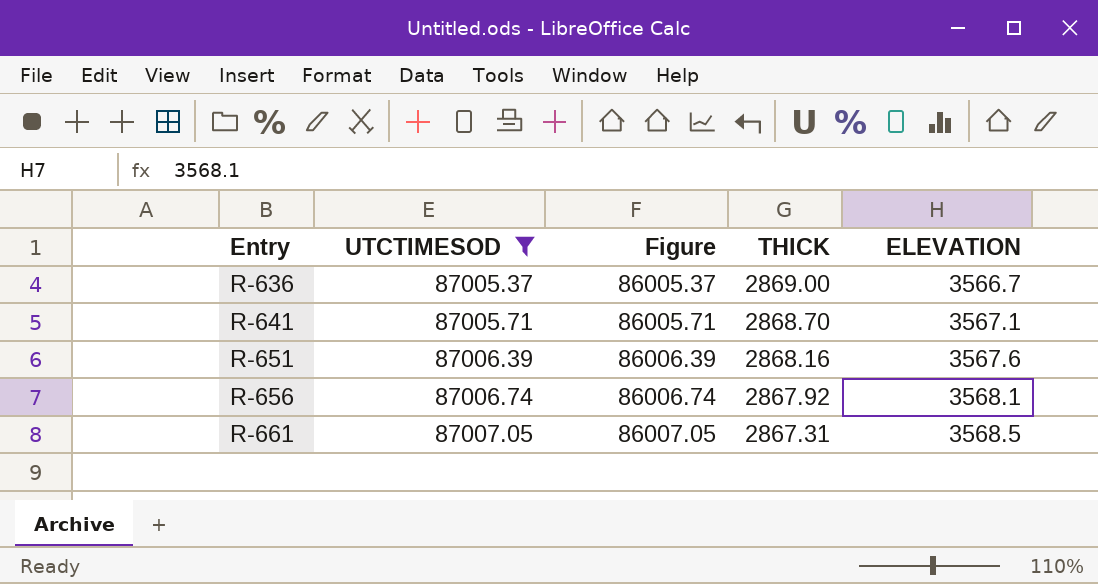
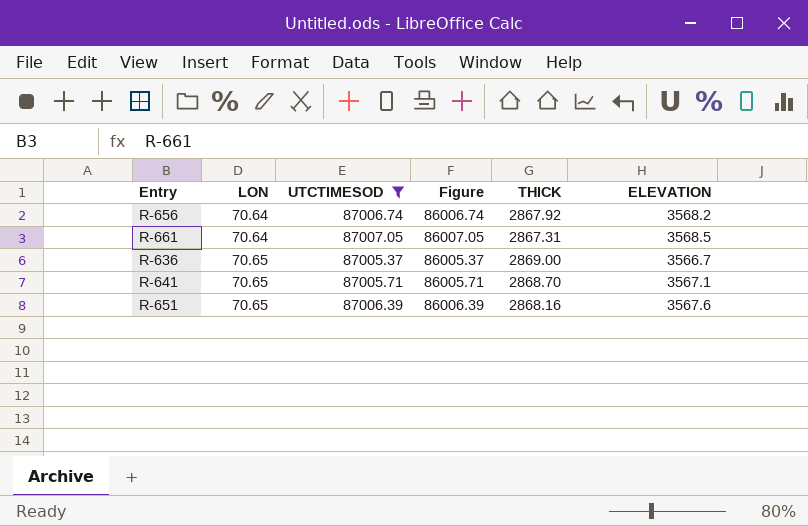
row order: Entry ascending -> LON ascending
column LON | position: none -> 2
R-656 | ELEVATION: 3568.1 -> 3568.2

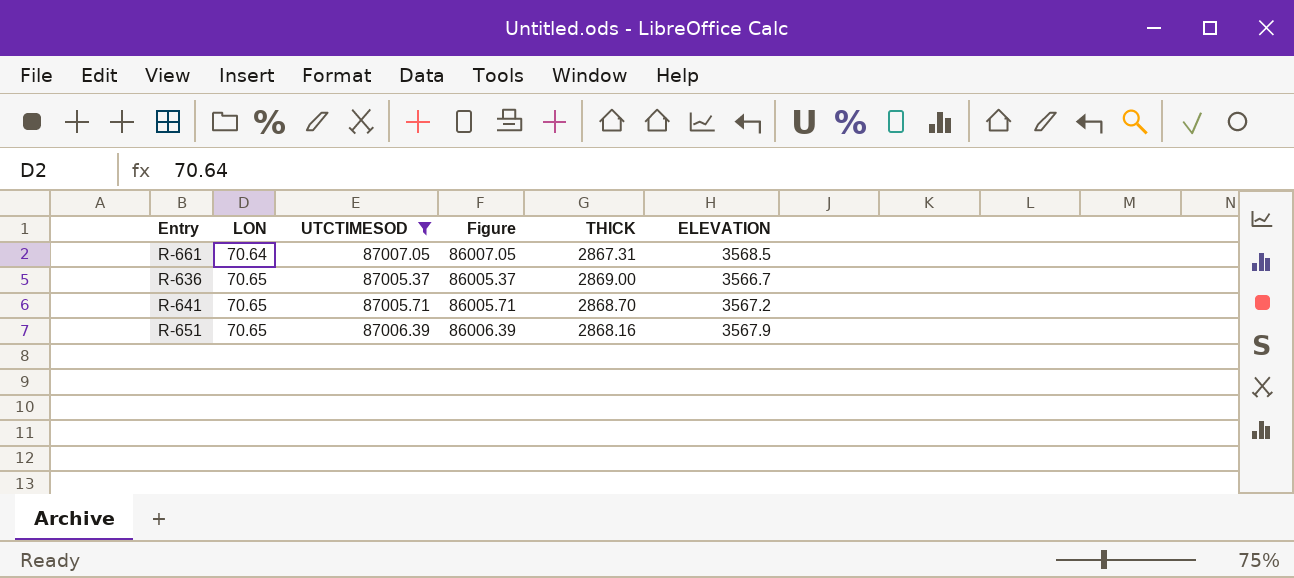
row R-656: 70.64 | 87006.74 | 86006.74 | 2867.92 | 3568.2 -> none
R-641 | ELEVATION: 3567.1 -> 3567.2
R-651 | ELEVATION: 3567.6 -> 3567.9

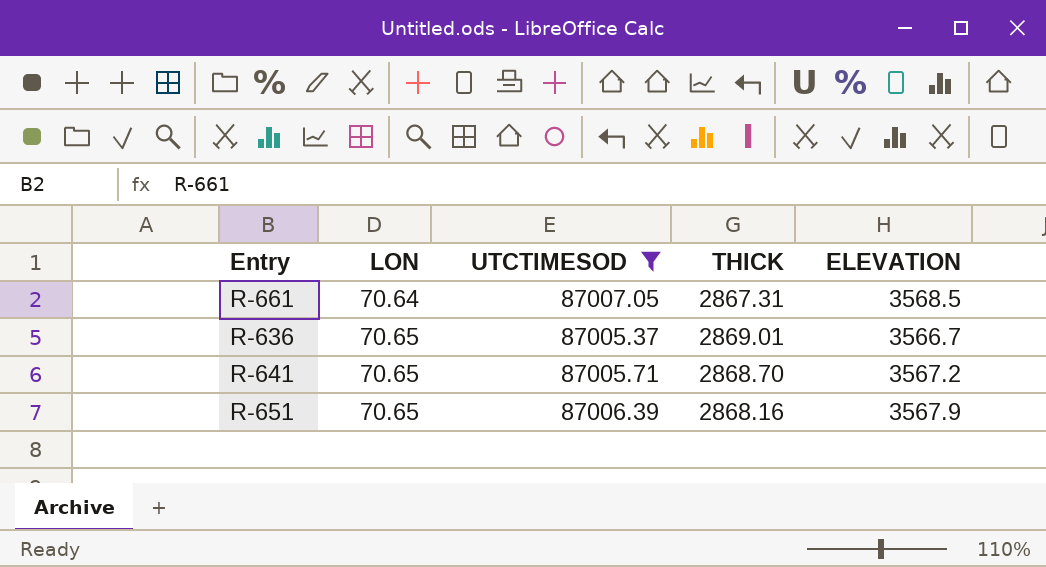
column Figure | formula: [UTCTIMESOD] - 1000 -> none
R-636 | THICK: 2869.00 -> 2869.01

